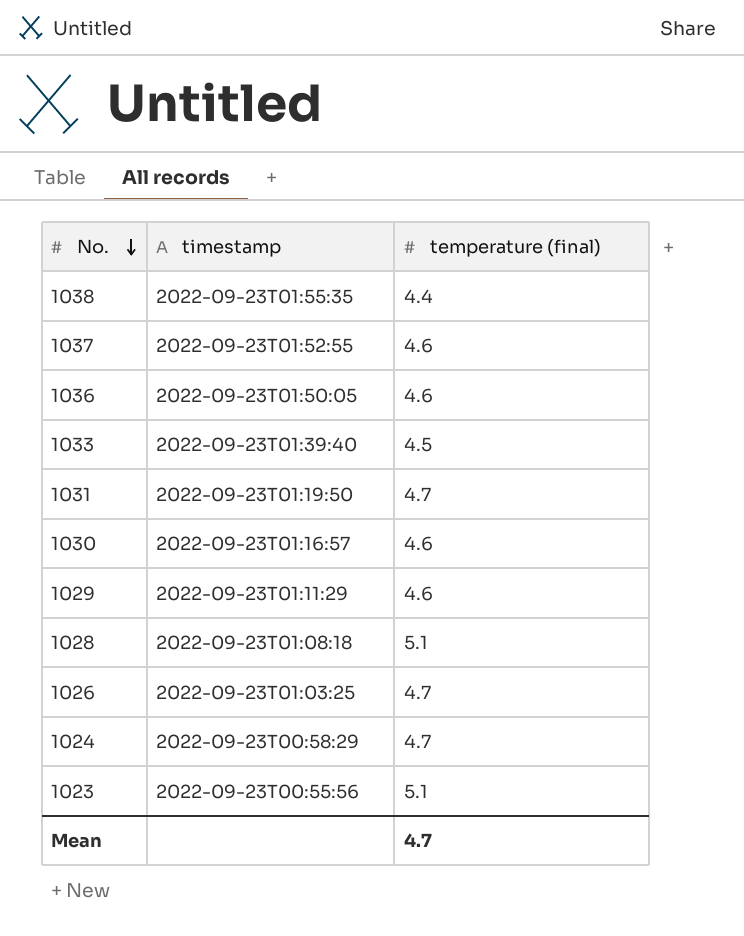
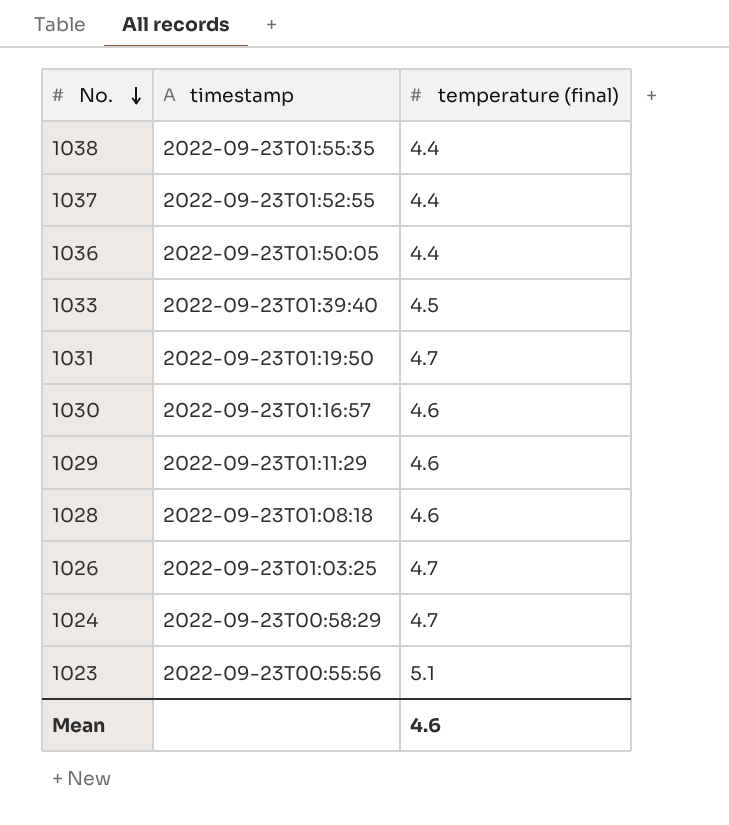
1037 | temperature (final): 4.6 -> 4.4
1036 | temperature (final): 4.6 -> 4.4
1028 | temperature (final): 5.1 -> 4.6
Mean | temperature (final): 4.7 -> 4.6

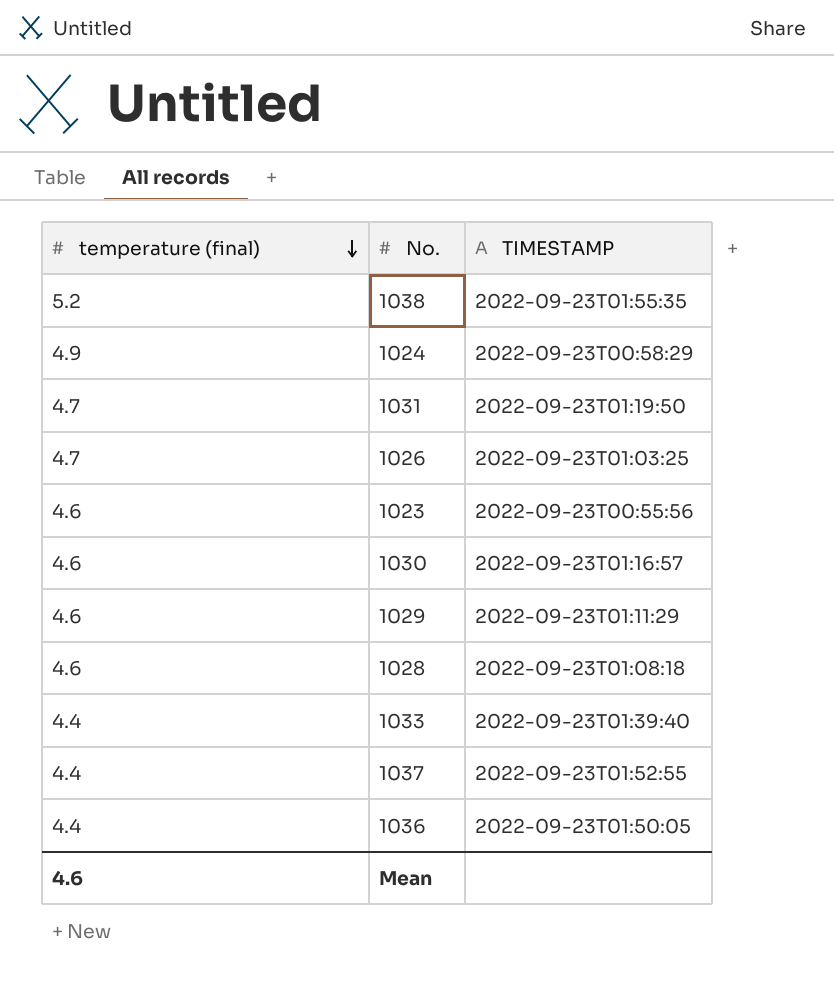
row order: No. descending -> temperature (final) descending
column temperature (final) | position: 3 -> 1
column name: timestamp -> TIMESTAMP
1038 | temperature (final): 4.4 -> 5.2
1024 | temperature (final): 4.7 -> 4.9
1023 | temperature (final): 5.1 -> 4.6
1033 | temperature (final): 4.5 -> 4.4

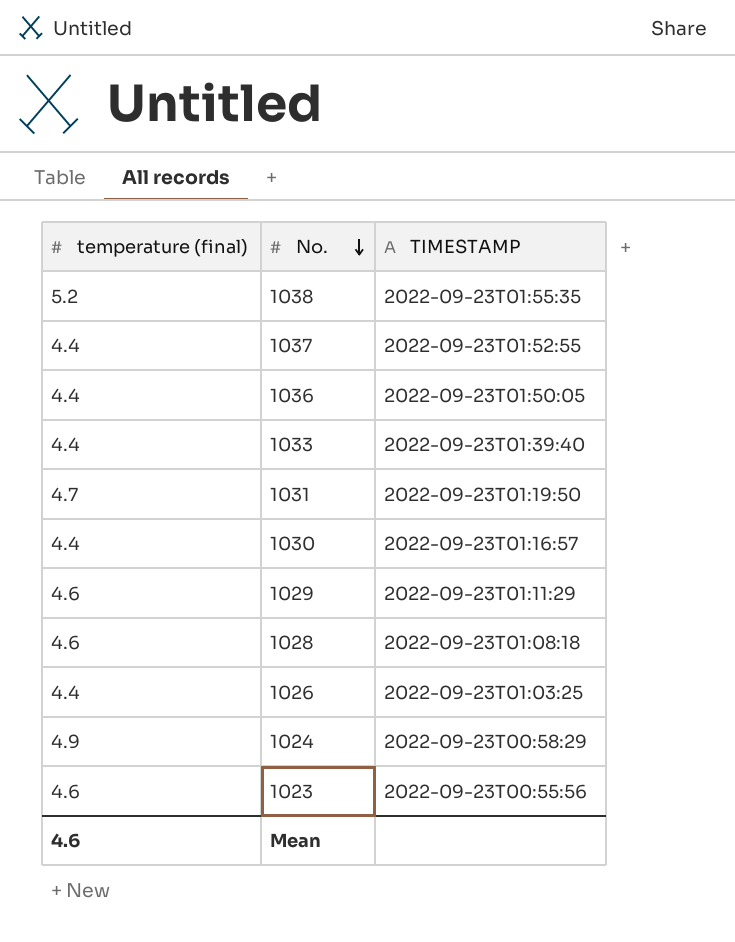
row order: temperature (final) descending -> No. descending
1030 | temperature (final): 4.6 -> 4.4
1026 | temperature (final): 4.7 -> 4.4

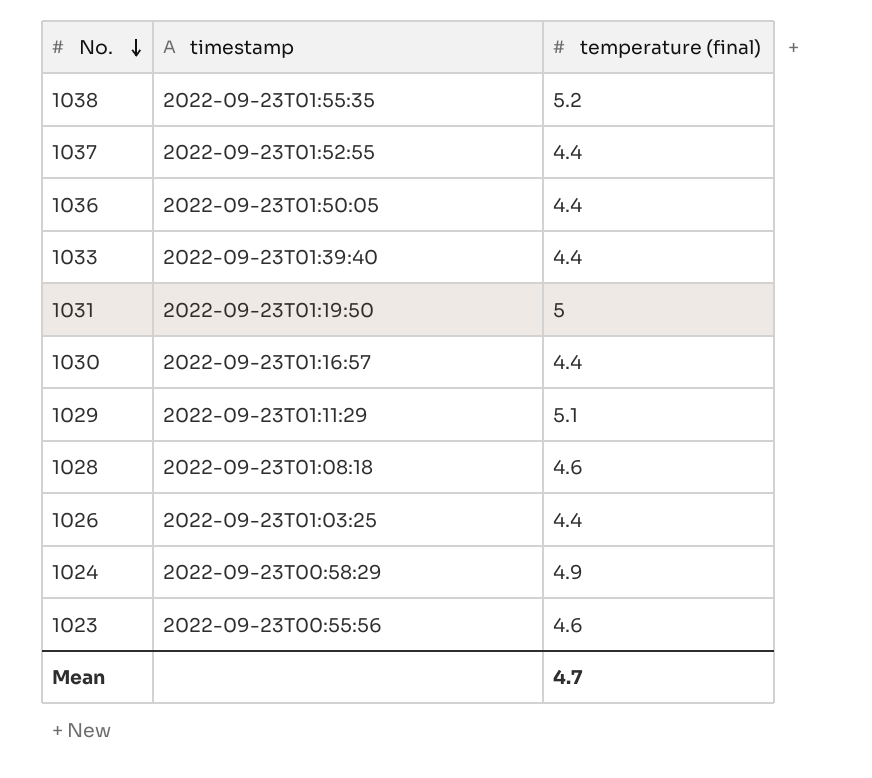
column name: TIMESTAMP -> timestamp
column temperature (final) | position: 1 -> 3
1031 | temperature (final): 4.7 -> 5
1029 | temperature (final): 4.6 -> 5.1
Mean | temperature (final): 4.6 -> 4.7

